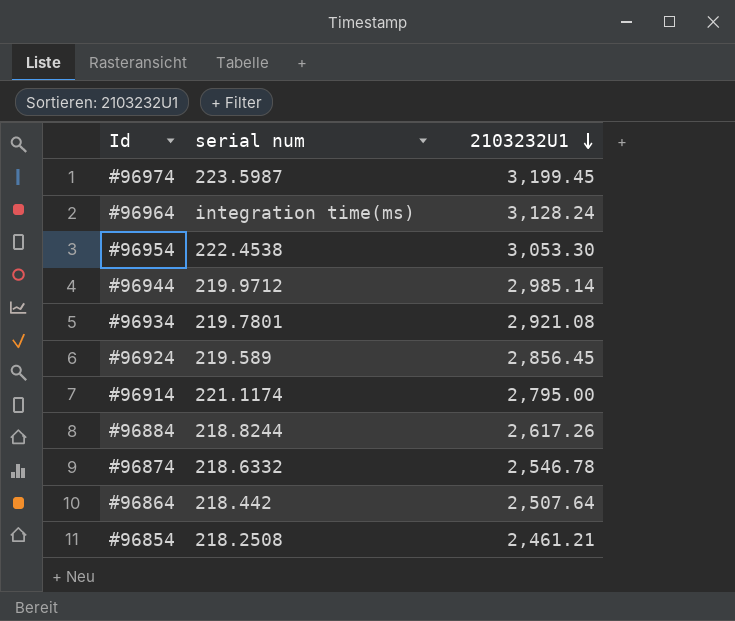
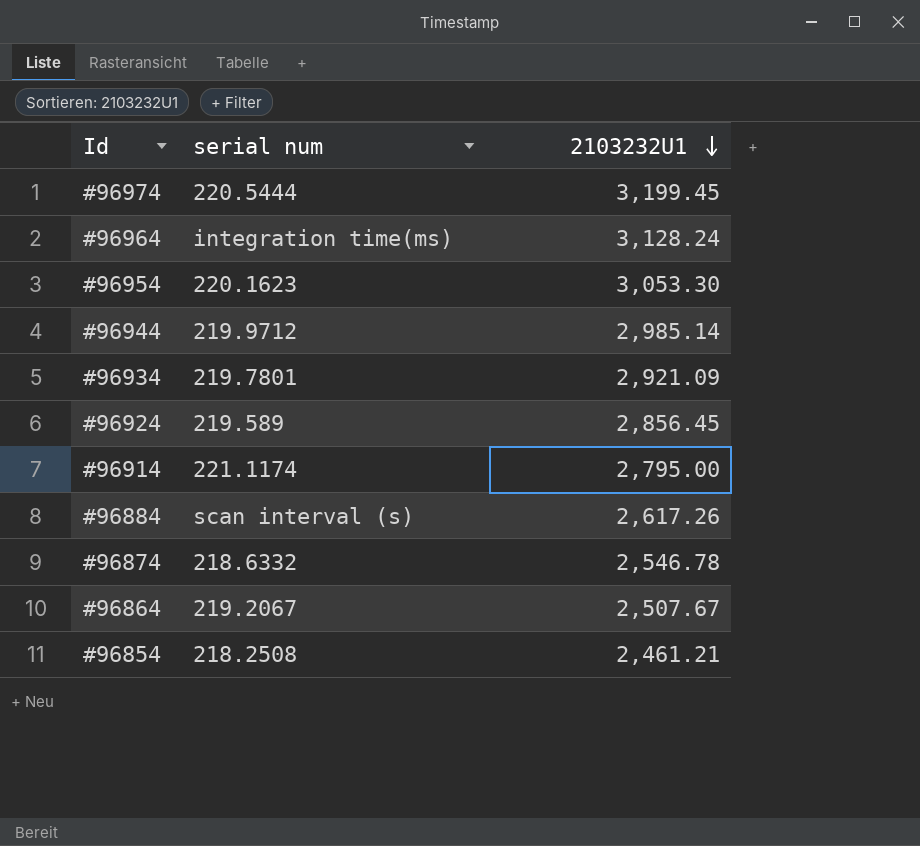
#96974 | serial num: 223.5987 -> 220.5444
#96954 | serial num: 222.4538 -> 220.1623
#96934 | 2103232U1: 2,921.08 -> 2,921.09
#96884 | serial num: 218.8244 -> scan interval (s)
#96864 | serial num: 218.442 -> 219.2067
#96864 | 2103232U1: 2,507.64 -> 2,507.67

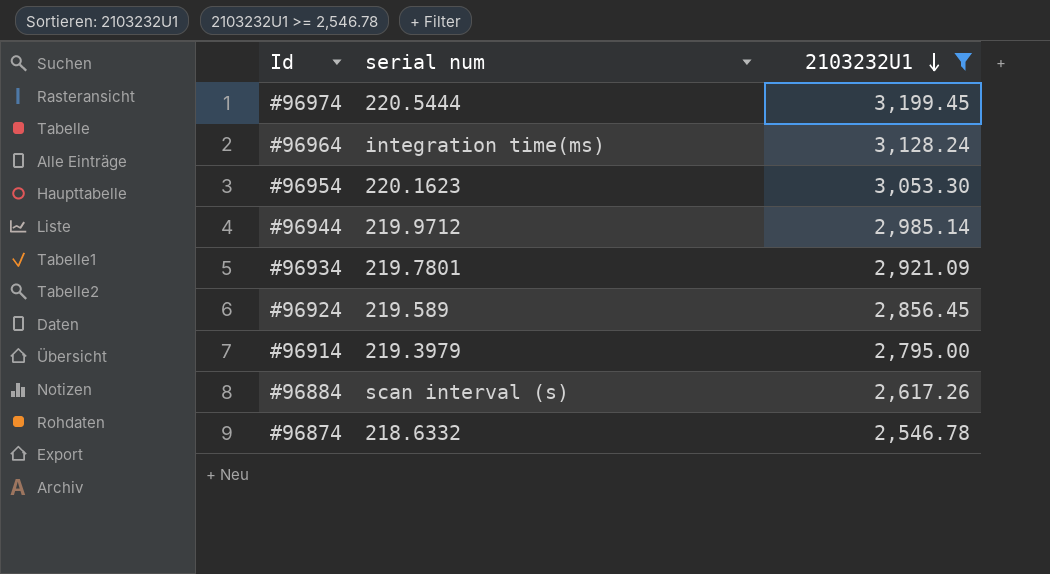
filter: none -> 2103232U1 >= 2,546.78
#96914 | serial num: 221.1174 -> 219.3979

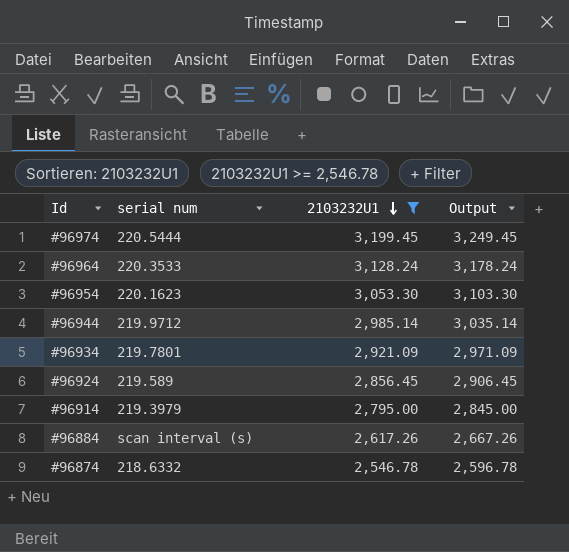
column Output | formula: none -> [2103232U1] + 50
#96964 | serial num: integration time(ms) -> 220.3533

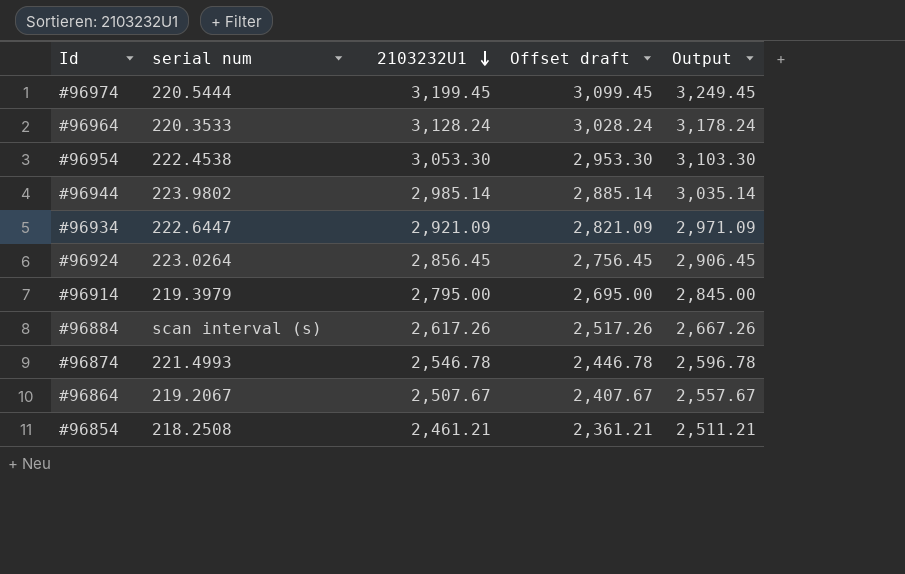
filter: 2103232U1 >= 2,546.78 -> none
column Offset draft | formula: none -> [2103232U1] - 100
#96954 | serial num: 220.1623 -> 222.4538
#96944 | serial num: 219.9712 -> 223.9802
#96934 | serial num: 219.7801 -> 222.6447
#96924 | serial num: 219.589 -> 223.0264
#96874 | serial num: 218.6332 -> 221.4993

